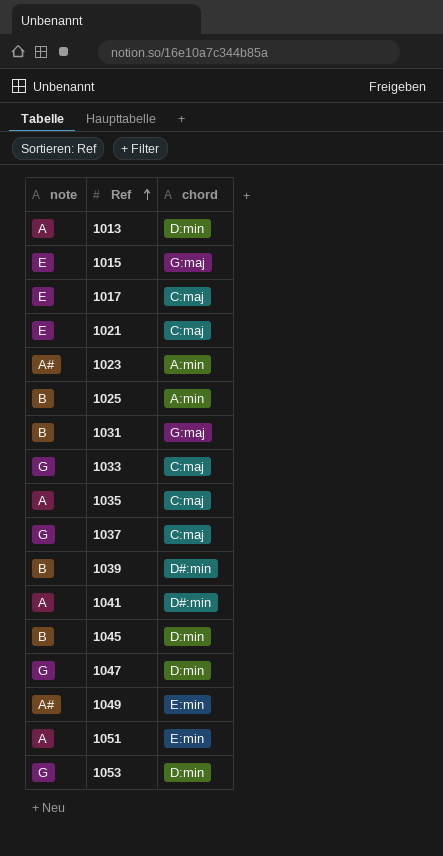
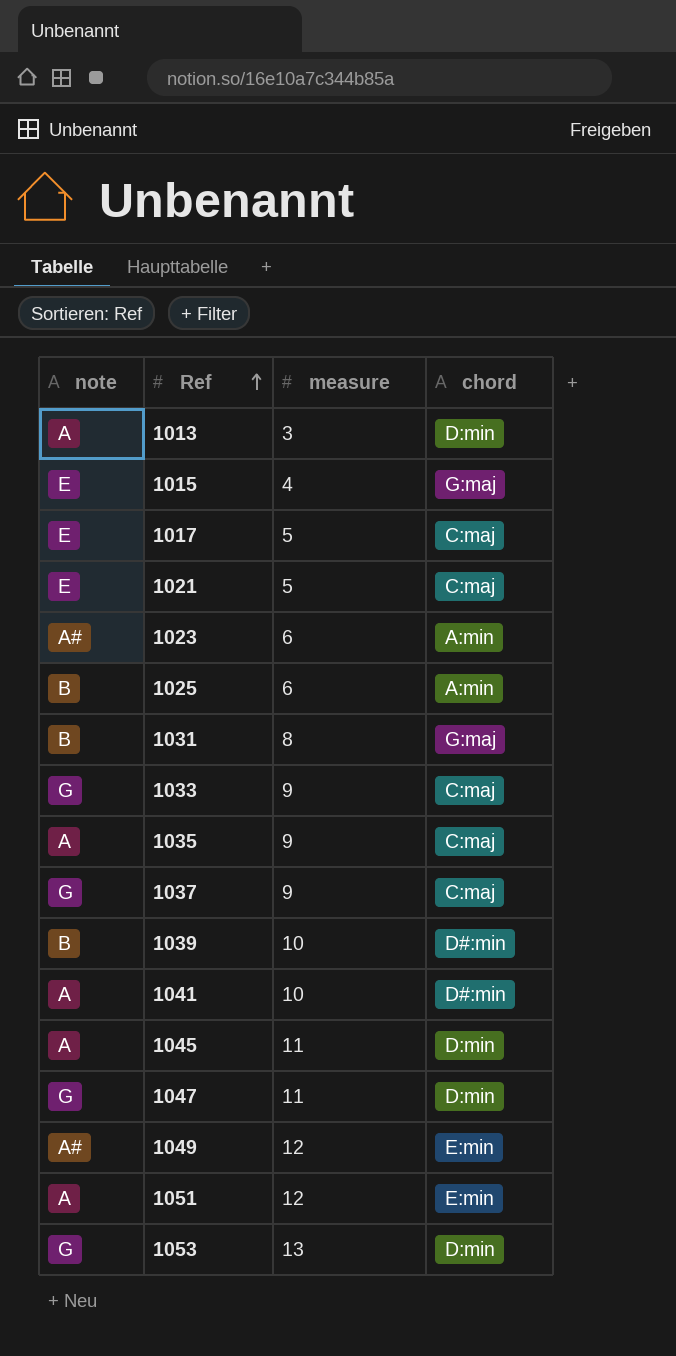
column measure | position: none -> 3
1045 | note: B -> A

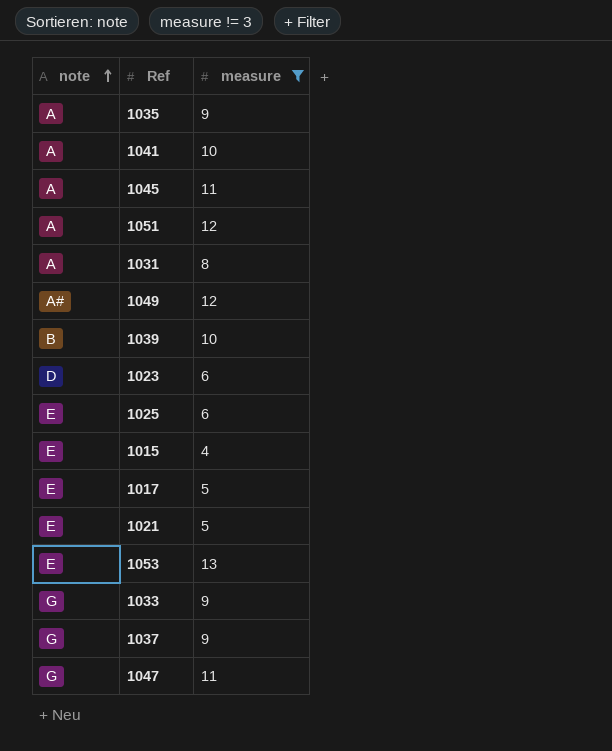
filter: none -> measure != 3
row order: Ref ascending -> note ascending
column chord | position: 4 -> none
1031 | note: B -> A
1023 | note: A# -> D
1025 | note: B -> E
1053 | note: G -> E

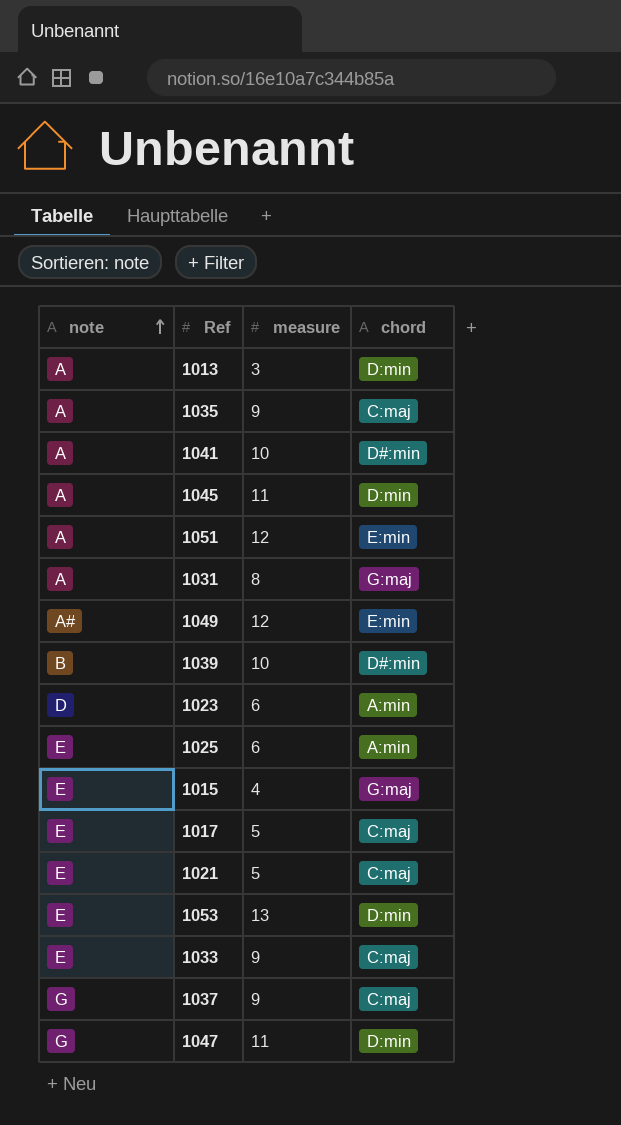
filter: measure != 3 -> none
column chord | position: none -> 4
1033 | note: G -> E

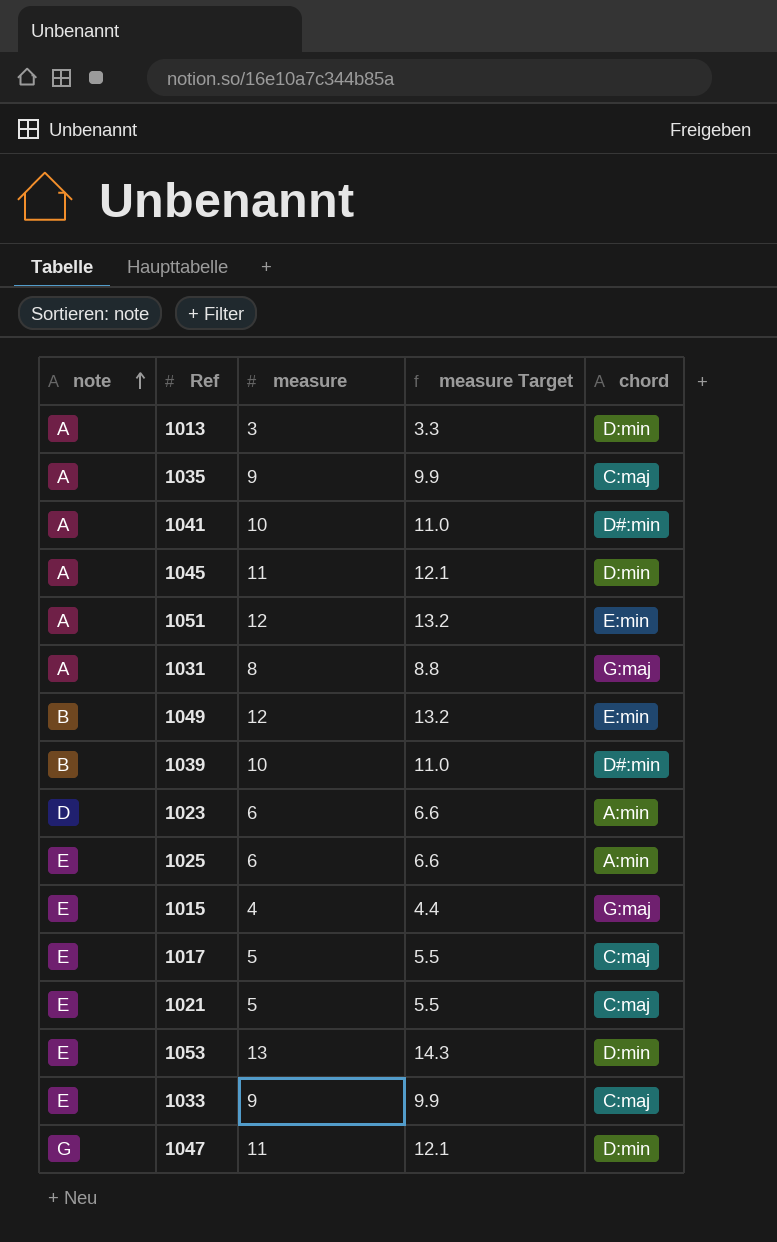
column measure Target | formula: none -> [measure] * 1.1
row 1037: G | 9 | C:maj -> none
1049 | note: A# -> B

